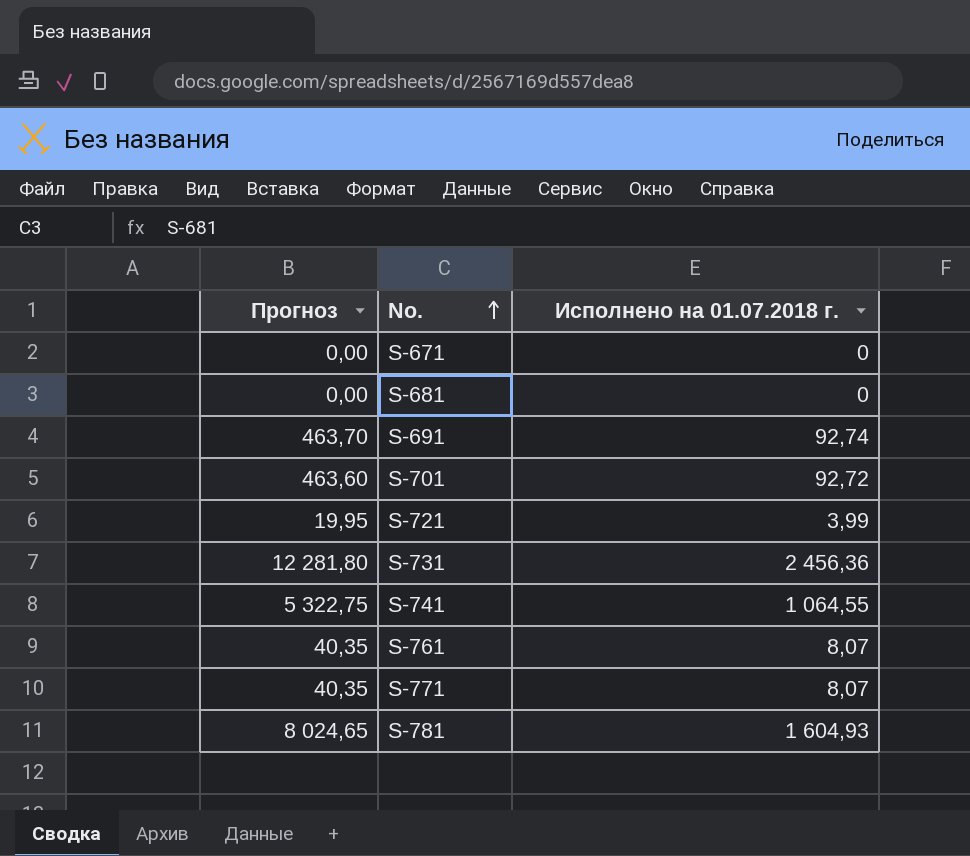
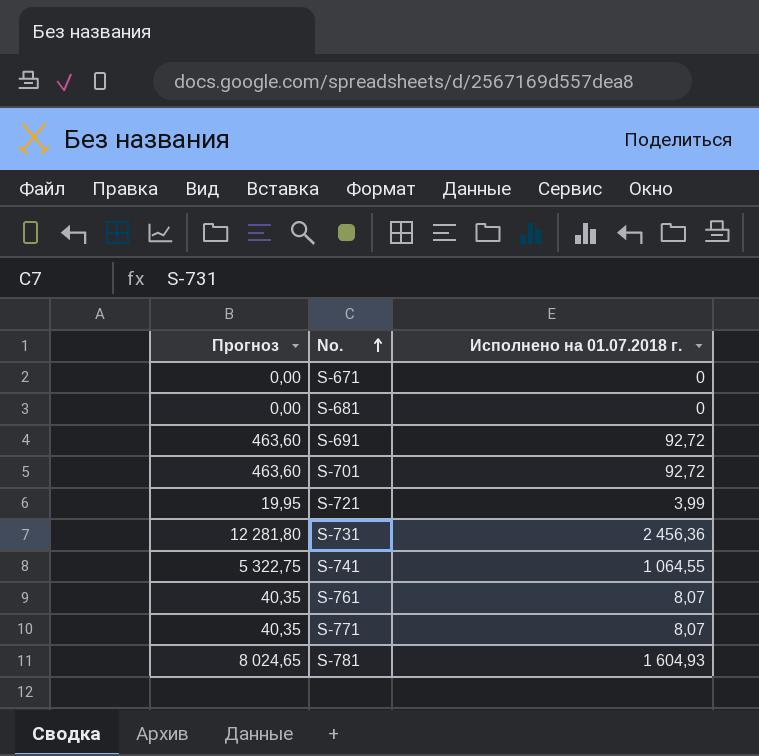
S-691 | Прогноз: 463,70 -> 463,60
S-691 | Исполнено на 01.07.2018 г.: 92,74 -> 92,72

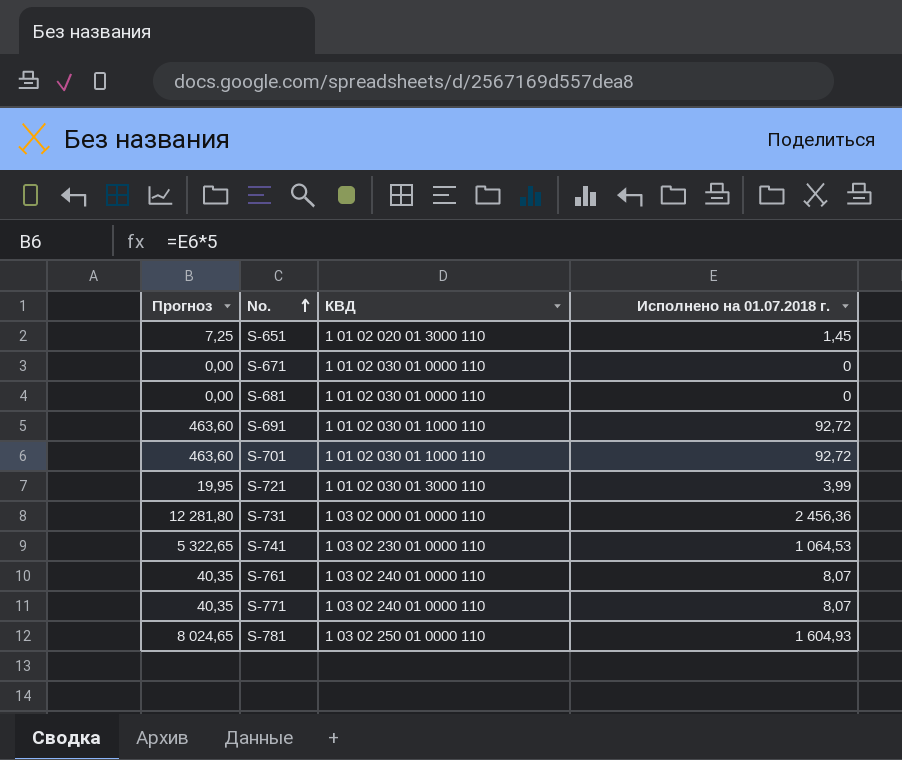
column КВД | position: none -> 3
row S-651: none -> 7,25 | 1 01 02 020 01 3000 110 | 1,45
S-741 | Прогноз: 5 322,75 -> 5 322,65
S-741 | Исполнено на 01.07.2018 г.: 1 064,55 -> 1 064,53

